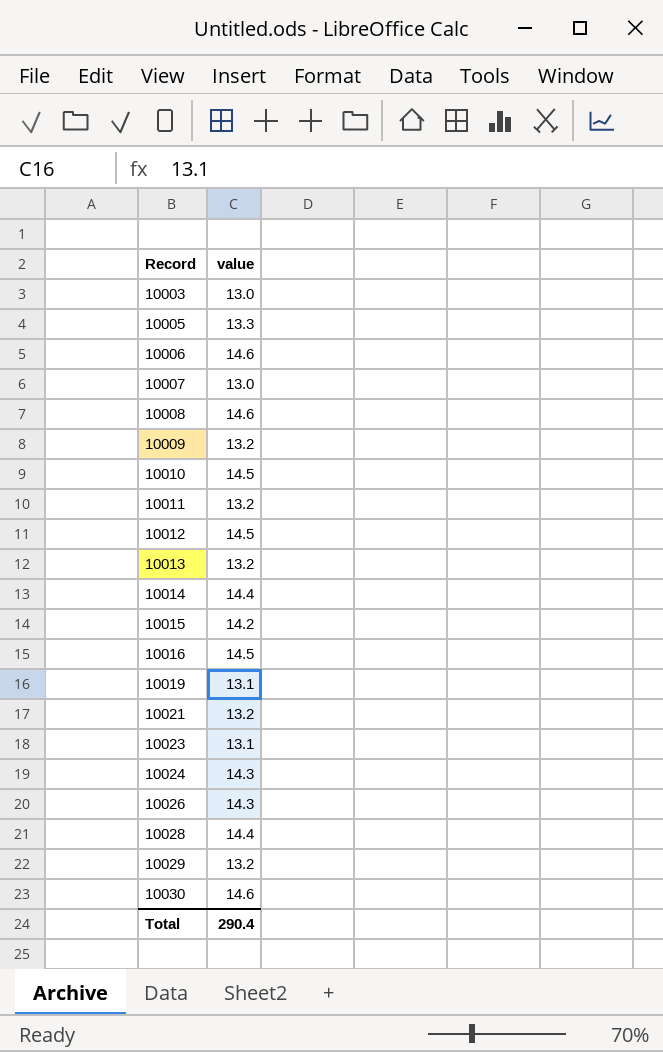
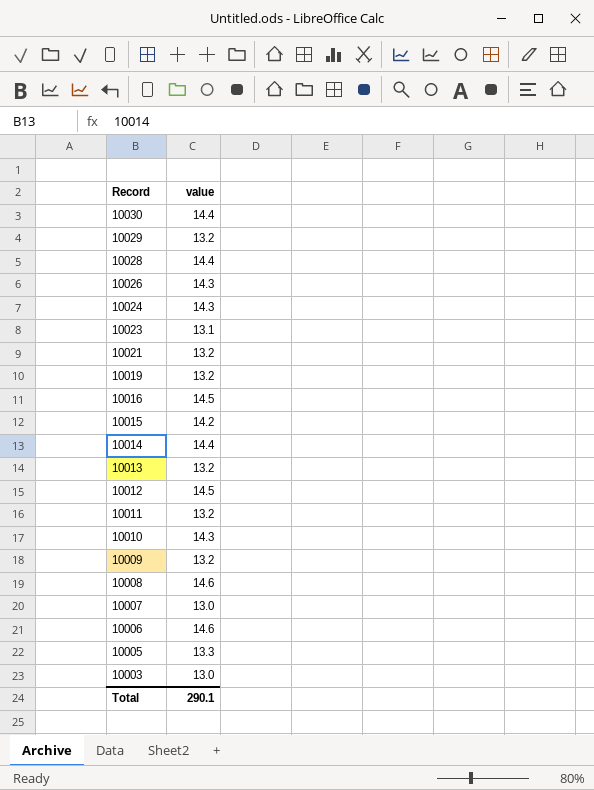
row order: Record ascending -> Record descending
10030 | value: 14.6 -> 14.4
10019 | value: 13.1 -> 13.2
10010 | value: 14.5 -> 14.3
Total | value: 290.4 -> 290.1

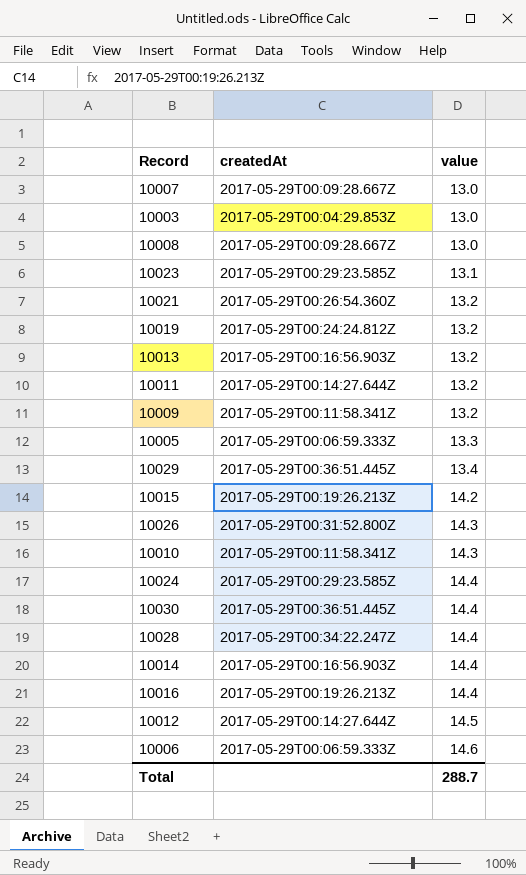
row order: Record descending -> value ascending
column createdAt | position: none -> 2
10008 | value: 14.6 -> 13.0
10029 | value: 13.2 -> 13.4
10024 | value: 14.3 -> 14.4
10016 | value: 14.5 -> 14.4
Total | value: 290.1 -> 288.7

